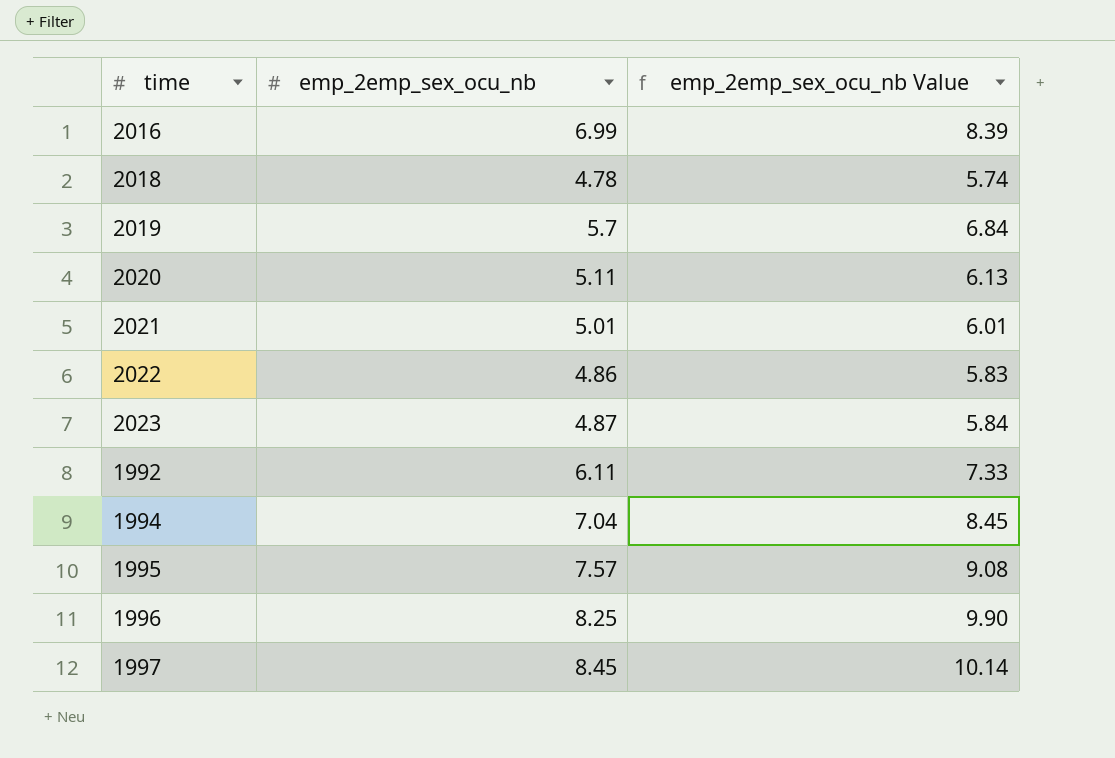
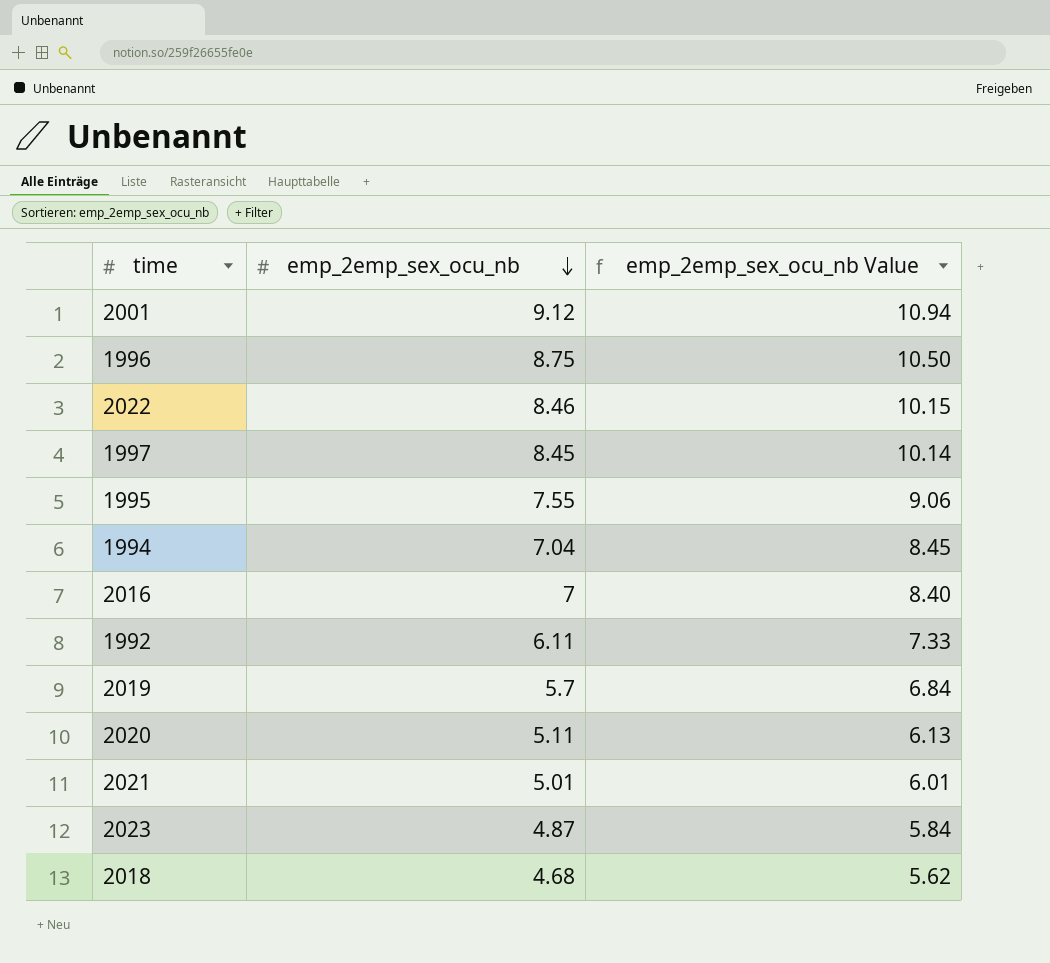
row order: none -> emp_2emp_sex_ocu_nb descending
row 2001: none -> 9.12 | 10.94
1996 | emp_2emp_sex_ocu_nb: 8.25 -> 8.75
1996 | emp_2emp_sex_ocu_nb Value: 9.90 -> 10.50
2022 | emp_2emp_sex_ocu_nb: 4.86 -> 8.46
2022 | emp_2emp_sex_ocu_nb Value: 5.83 -> 10.15
1995 | emp_2emp_sex_ocu_nb: 7.57 -> 7.55
1995 | emp_2emp_sex_ocu_nb Value: 9.08 -> 9.06
2016 | emp_2emp_sex_ocu_nb: 6.99 -> 7
2016 | emp_2emp_sex_ocu_nb Value: 8.39 -> 8.40
2018 | emp_2emp_sex_ocu_nb: 4.78 -> 4.68
2018 | emp_2emp_sex_ocu_nb Value: 5.74 -> 5.62

